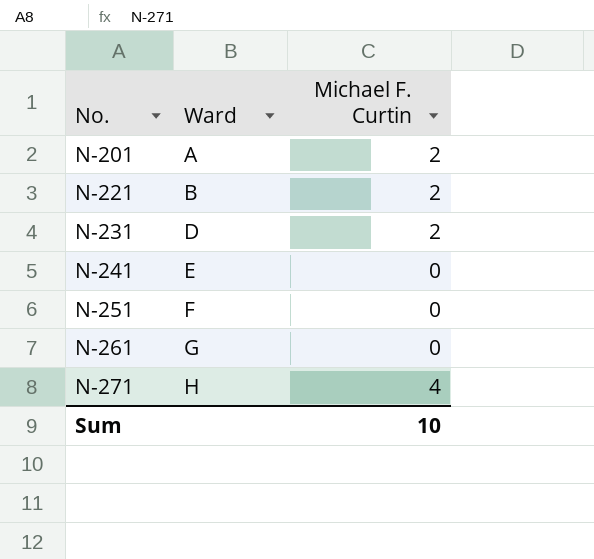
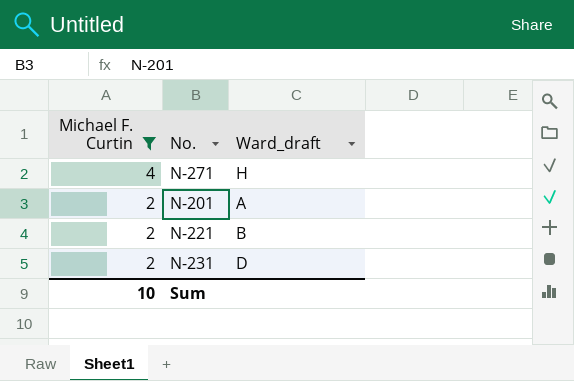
filter: none -> Michael F. Curtin != 0
row order: No. ascending -> Michael F. Curtin descending
column Michael F. Curtin | position: 3 -> 1
column name: Ward -> Ward_draft

